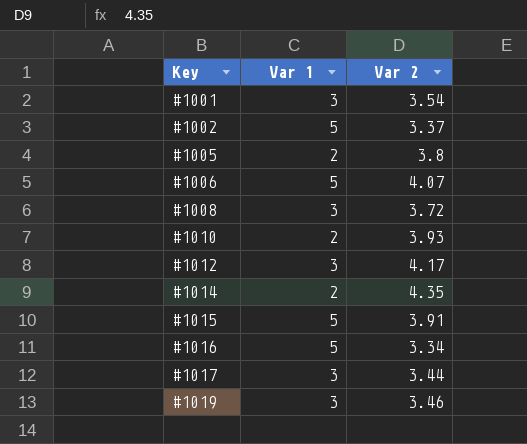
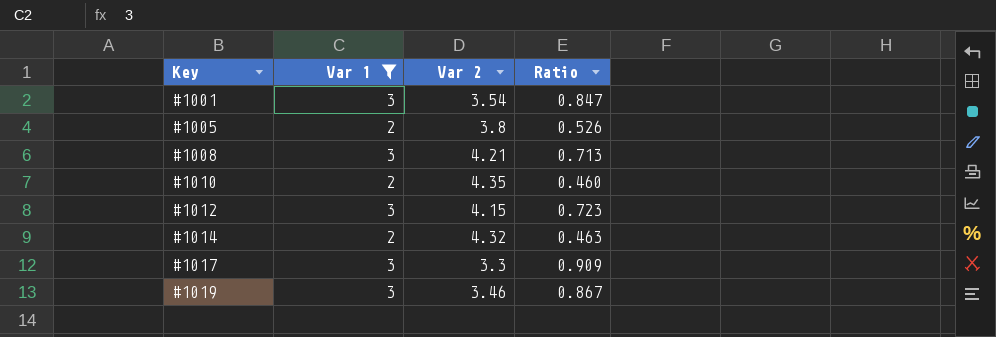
filter: none -> Var 1 != 5
column Ratio | formula: none -> [Var 1] / [Var 2]
#1008 | Var 2: 3.72 -> 4.21
#1010 | Var 2: 3.93 -> 4.35
#1012 | Var 2: 4.17 -> 4.15
#1014 | Var 2: 4.35 -> 4.32
#1017 | Var 2: 3.44 -> 3.3

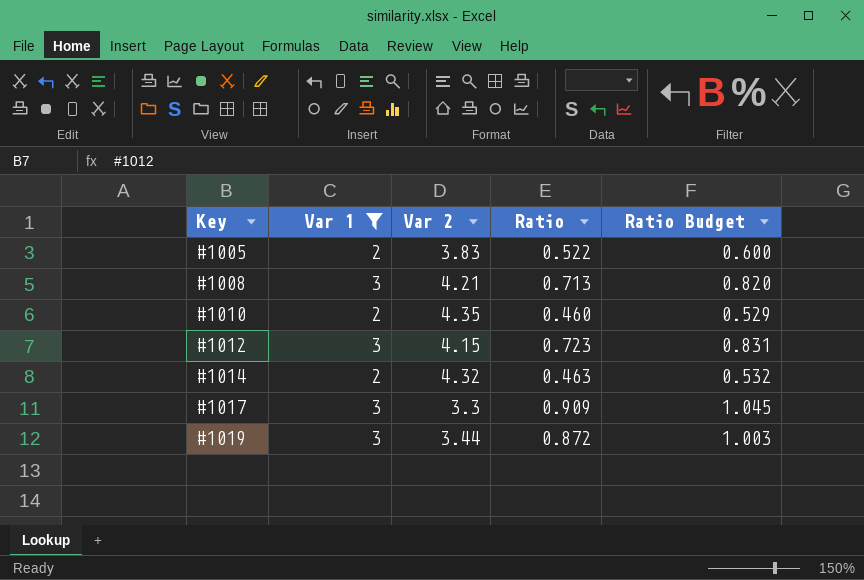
column Ratio Budget | formula: none -> [Ratio] * 1.15
row #1001: 3 | 3.54 | 0.847 -> none
#1005 | Var 2: 3.8 -> 3.83
#1005 | Ratio: 0.526 -> 0.522
#1019 | Var 2: 3.46 -> 3.44
#1019 | Ratio: 0.867 -> 0.872

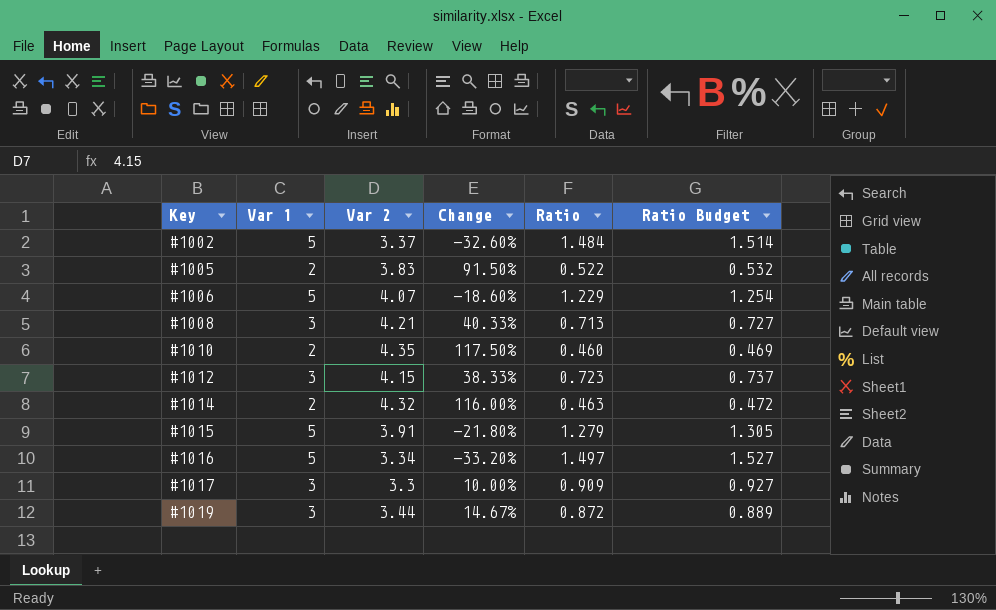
filter: Var 1 != 5 -> none
column Change | formula: none -> ([Var 2] - [Var 1]) / [Var 1]
column Ratio Budget | formula: [Ratio] * 1.15 -> [Ratio] * 1.02

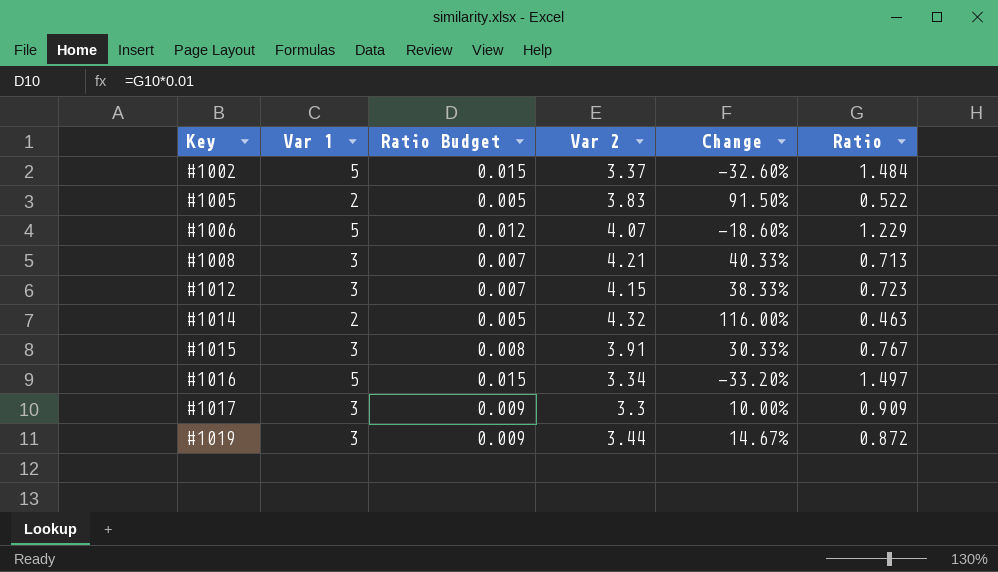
column Ratio Budget | formula: [Ratio] * 1.02 -> [Ratio] * 0.01
column Ratio Budget | position: 6 -> 3
row #1010: 2 | 4.35 | 117.50% | 0.460 | 0.469 -> none
#1015 | Var 1: 5 -> 3
#1015 | Change: -21.80% -> 30.33%
#1015 | Ratio: 1.279 -> 0.767

